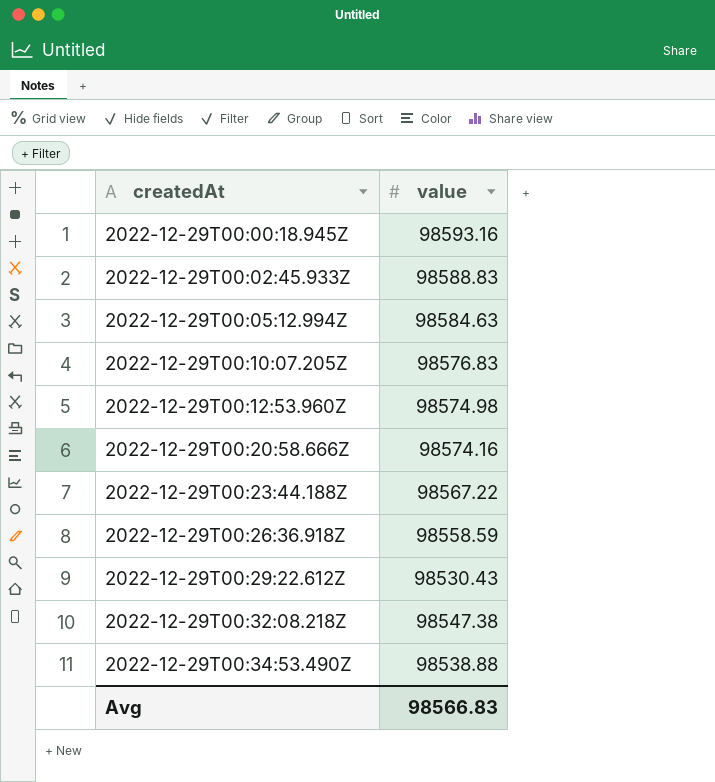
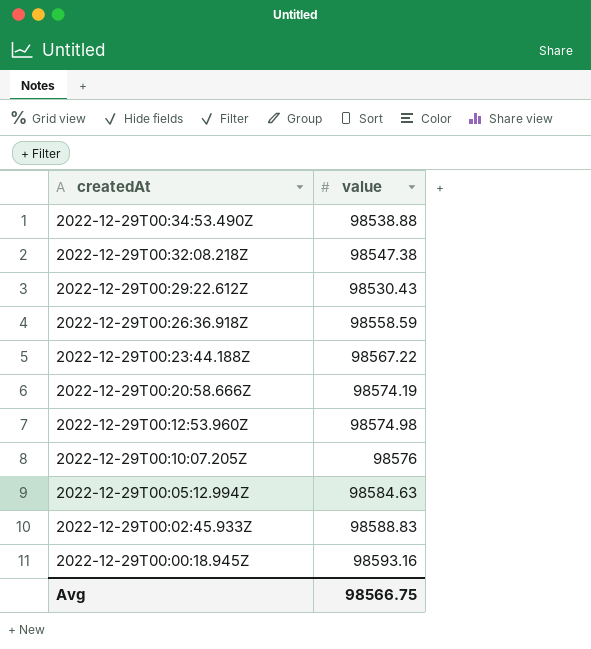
row order: createdAt ascending -> createdAt descending
2022-12-29T00:20:58.666Z | value: 98574.16 -> 98574.19
2022-12-29T00:10:07.205Z | value: 98576.83 -> 98576
Avg | value: 98566.83 -> 98566.75

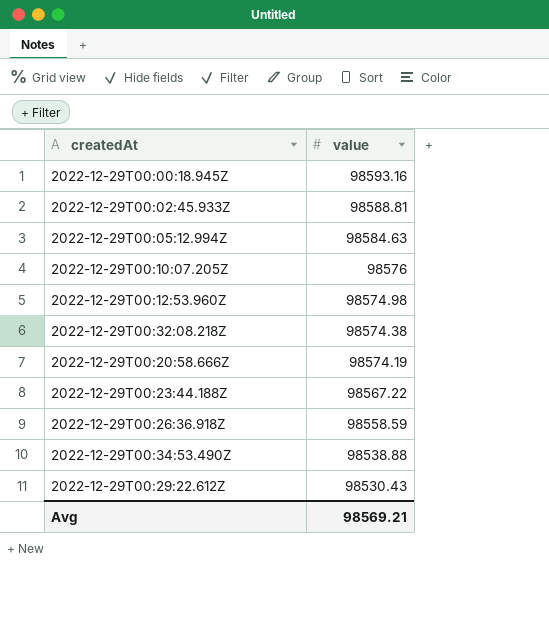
row order: createdAt descending -> value descending
2022-12-29T00:02:45.933Z | value: 98588.83 -> 98588.81
2022-12-29T00:32:08.218Z | value: 98547.38 -> 98574.38
Avg | value: 98566.75 -> 98569.21

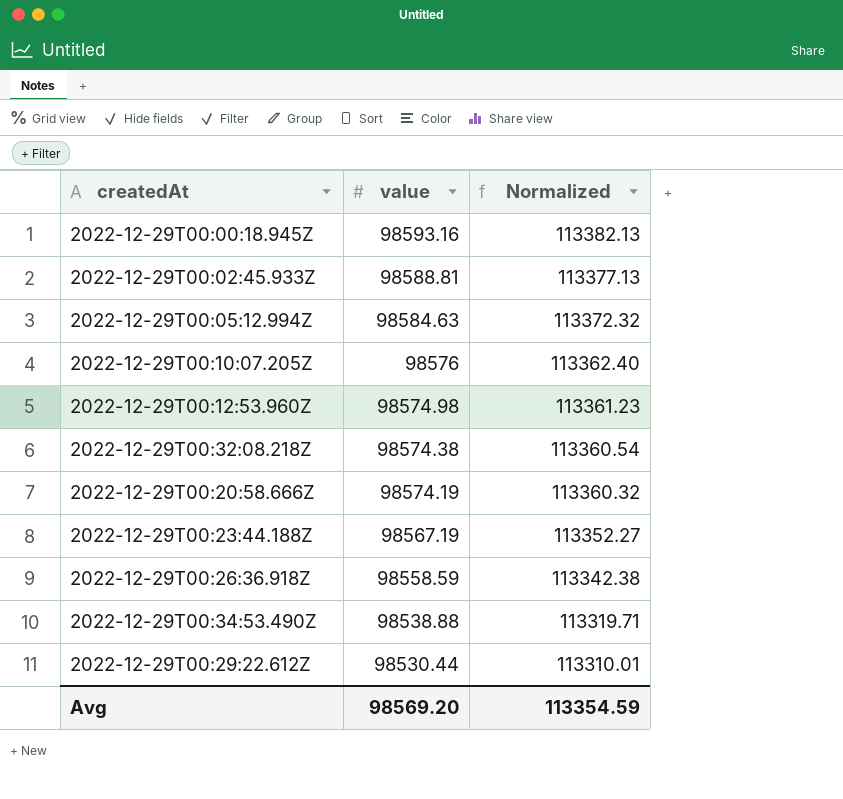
column Normalized | formula: none -> [value] * 1.15
2022-12-29T00:23:44.188Z | value: 98567.22 -> 98567.19
2022-12-29T00:29:22.612Z | value: 98530.43 -> 98530.44
Avg | value: 98569.21 -> 98569.20

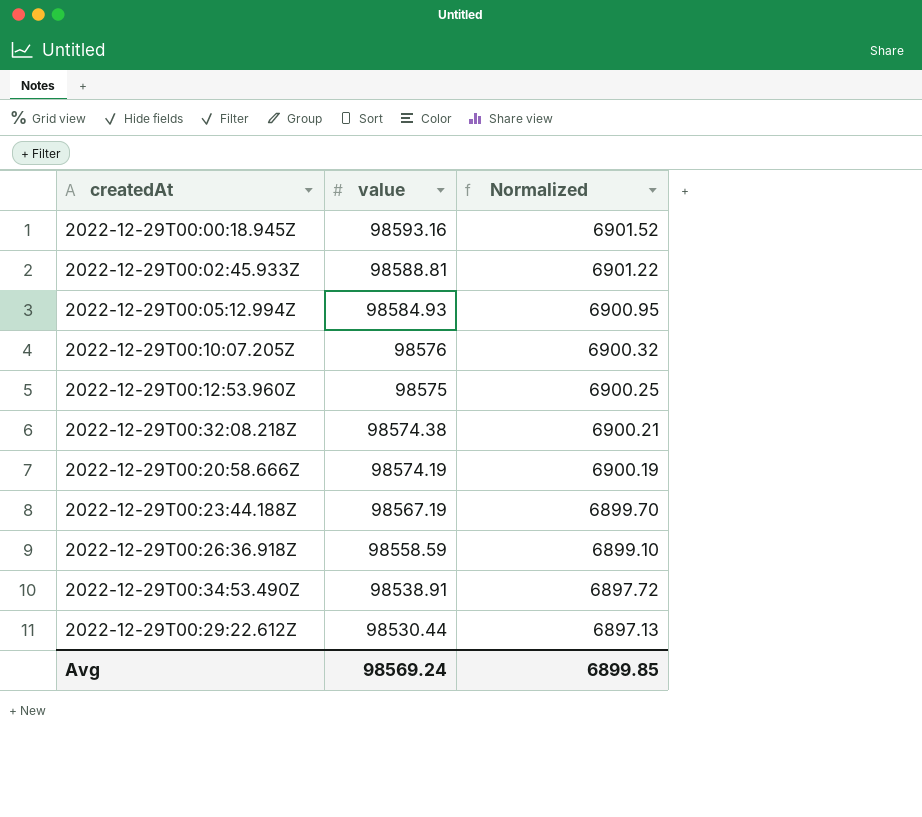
column Normalized | formula: [value] * 1.15 -> [value] * 0.07
2022-12-29T00:05:12.994Z | value: 98584.63 -> 98584.93
2022-12-29T00:12:53.960Z | value: 98574.98 -> 98575
2022-12-29T00:34:53.490Z | value: 98538.88 -> 98538.91
Avg | value: 98569.20 -> 98569.24
Avg | Normalized: 113354.59 -> 6899.85

